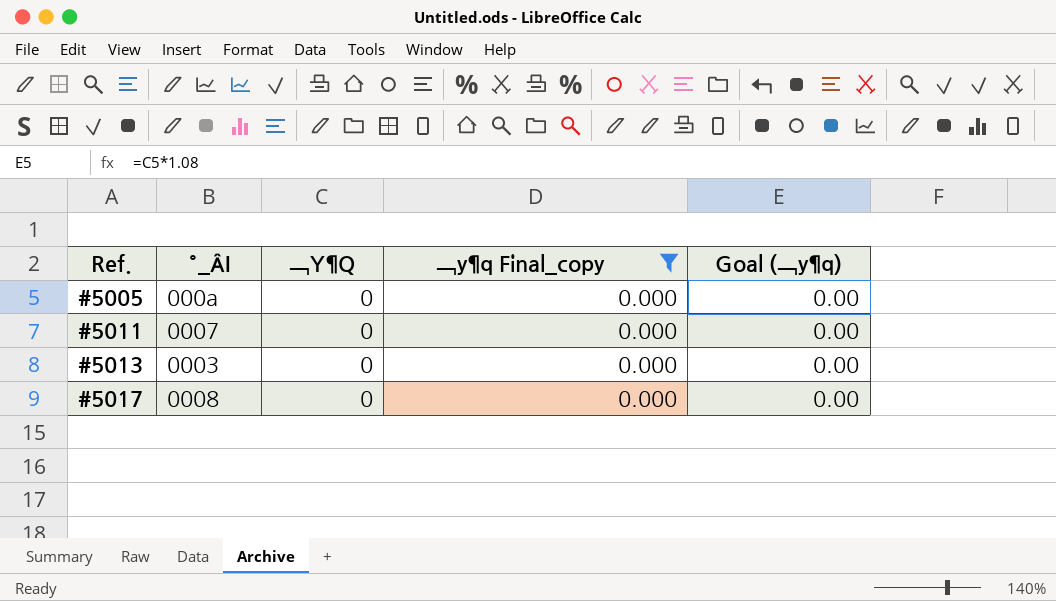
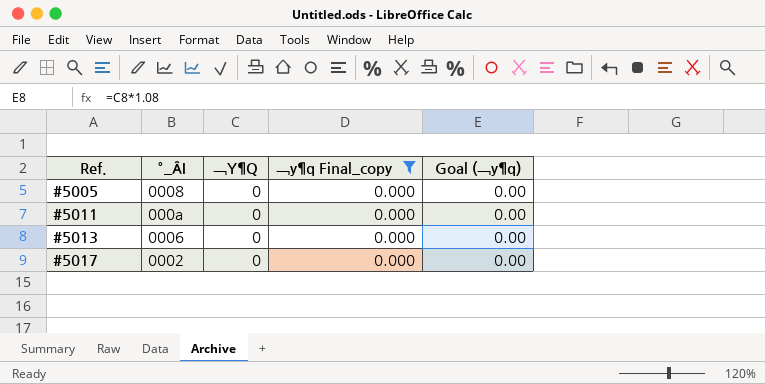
#5005 | °_ÂI: 000a -> 0008
#5011 | °_ÂI: 0007 -> 000a
#5013 | °_ÂI: 0003 -> 0006
#5017 | °_ÂI: 0008 -> 0002

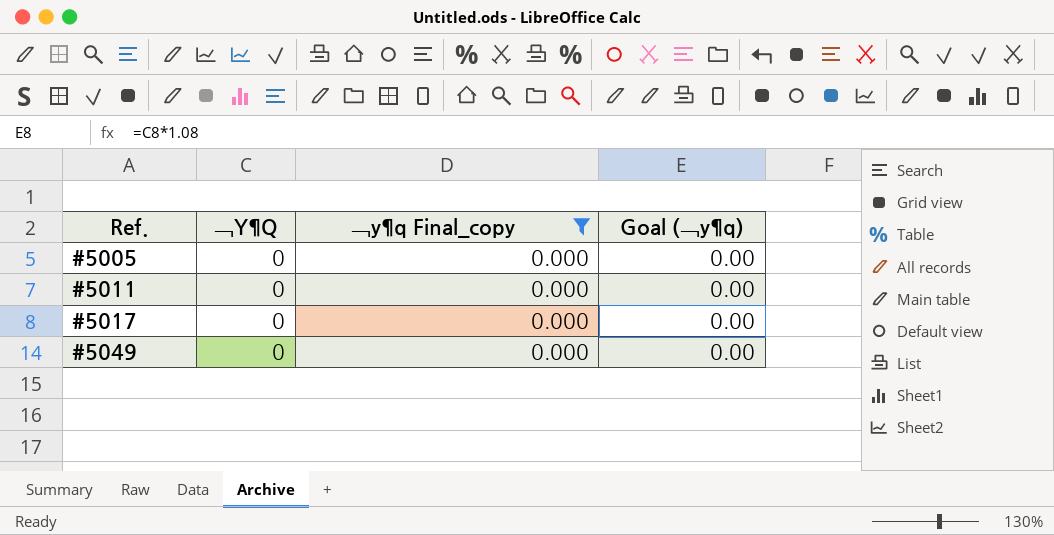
column °_ÂI | position: 2 -> none
row #5013: 0006 | 0 | 0.000 | 0.00 -> none
row #5049: none -> 0 | 0.000 | 0.00

